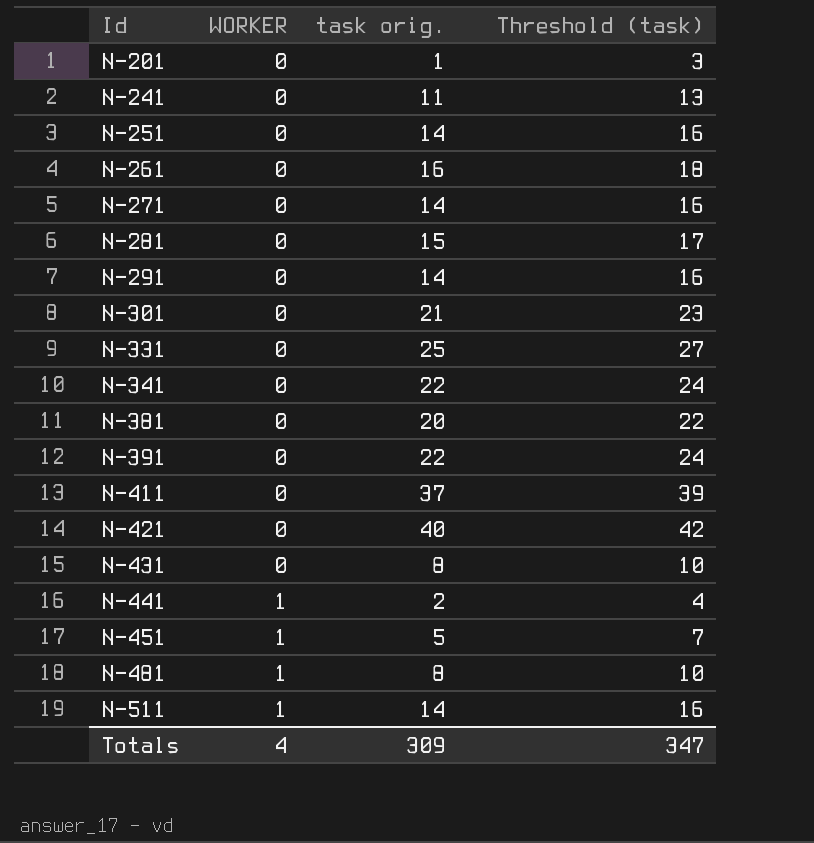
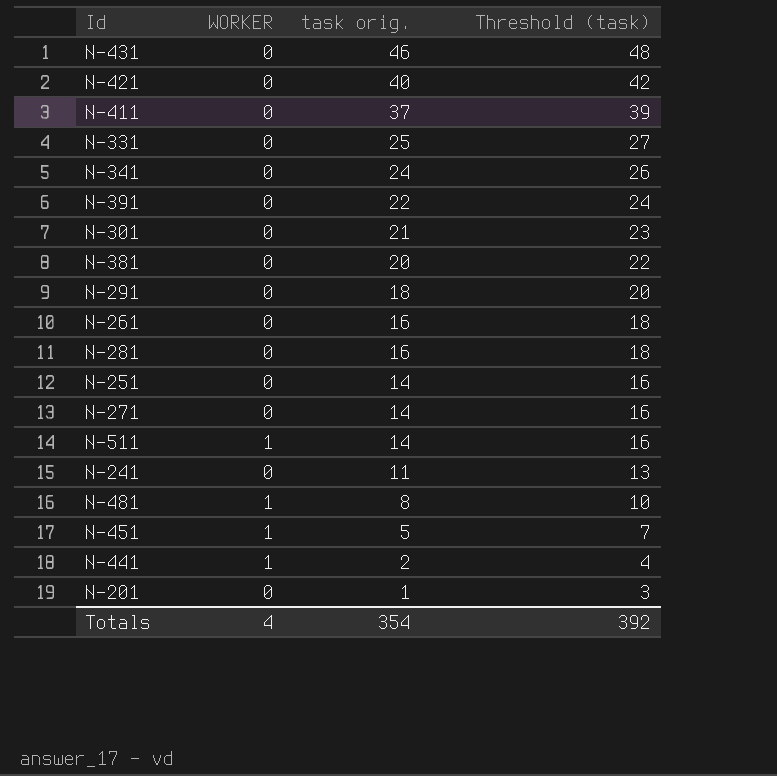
row order: Id ascending -> task orig. descending
N-431 | task orig.: 8 -> 46
N-431 | Threshold (task): 10 -> 48
N-341 | task orig.: 22 -> 24
N-341 | Threshold (task): 24 -> 26
N-291 | task orig.: 14 -> 18
N-291 | Threshold (task): 16 -> 20
N-281 | task orig.: 15 -> 16
N-281 | Threshold (task): 17 -> 18
Totals | task orig.: 309 -> 354
Totals | Threshold (task): 347 -> 392

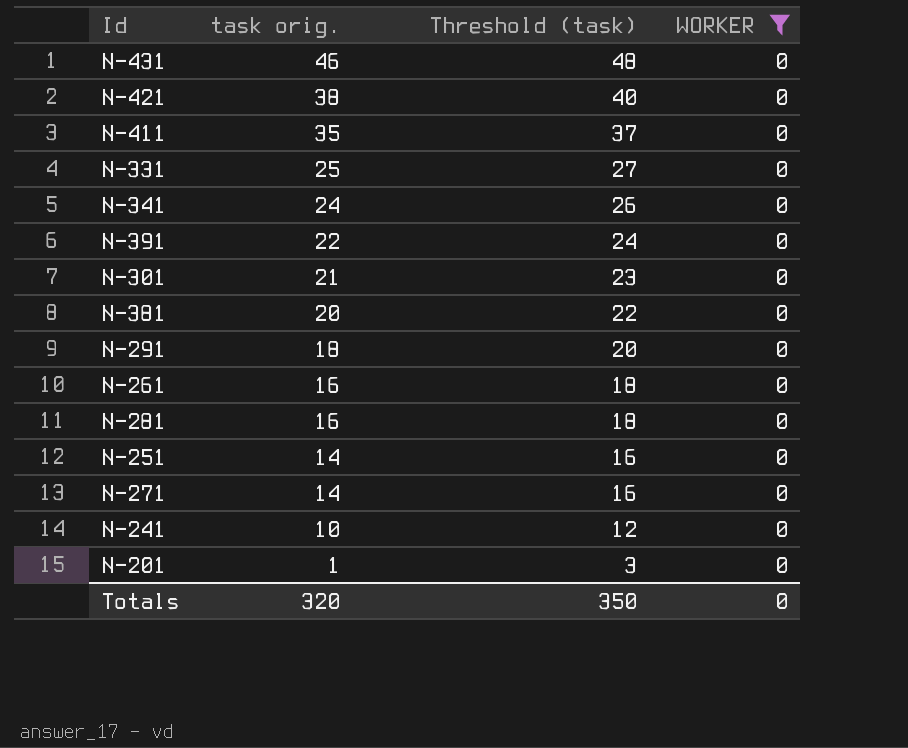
filter: none -> WORKER = 0
column WORKER | position: 2 -> 4
N-421 | task orig.: 40 -> 38
N-421 | Threshold (task): 42 -> 40
N-411 | task orig.: 37 -> 35
N-411 | Threshold (task): 39 -> 37
N-241 | task orig.: 11 -> 10
N-241 | Threshold (task): 13 -> 12
Totals | task orig.: 354 -> 320
Totals | Threshold (task): 392 -> 350
Totals | WORKER: 4 -> 0

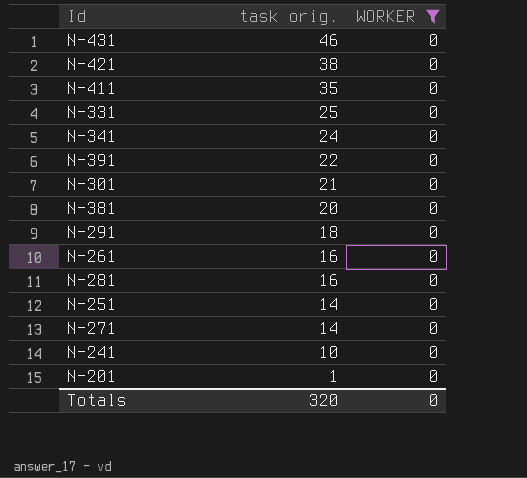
column Threshold (task) | formula: [task orig.] + 2 -> none

